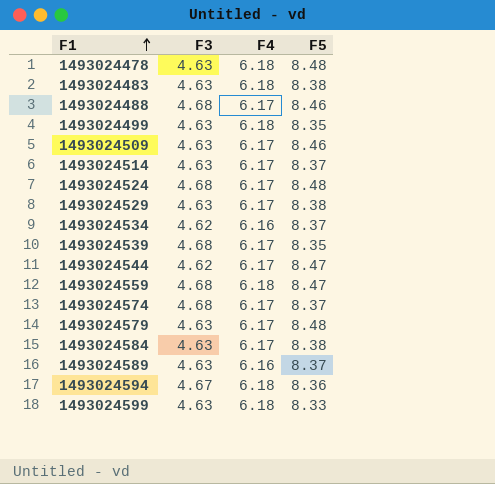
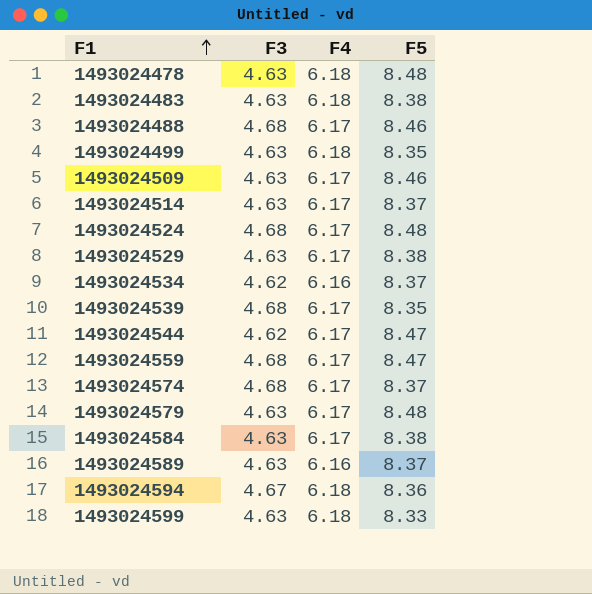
1493024559 | F4: 6.18 -> 6.17

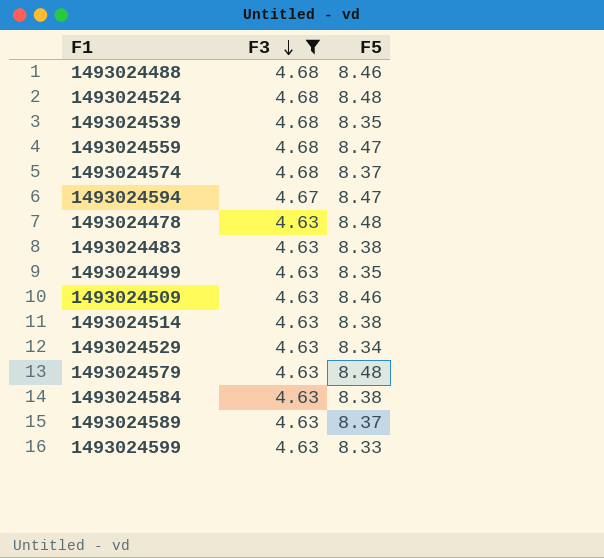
filter: none -> F3 != 4.62
row order: F1 ascending -> F3 descending
column F4 | position: 3 -> none
1493024594 | F5: 8.36 -> 8.47
1493024514 | F5: 8.37 -> 8.38
1493024529 | F5: 8.38 -> 8.34

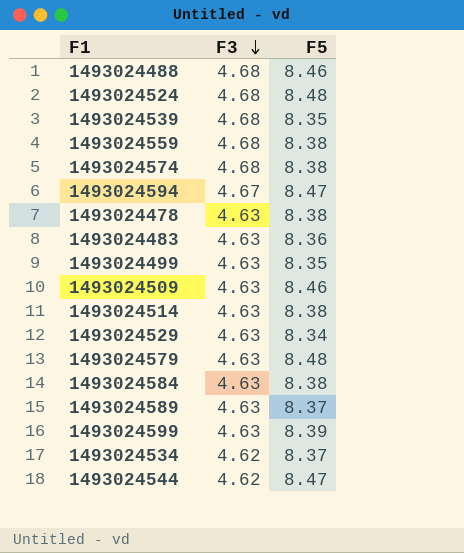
filter: F3 != 4.62 -> none
1493024559 | F5: 8.47 -> 8.38
1493024574 | F5: 8.37 -> 8.38
1493024478 | F5: 8.48 -> 8.38
1493024483 | F5: 8.38 -> 8.36
1493024599 | F5: 8.33 -> 8.39

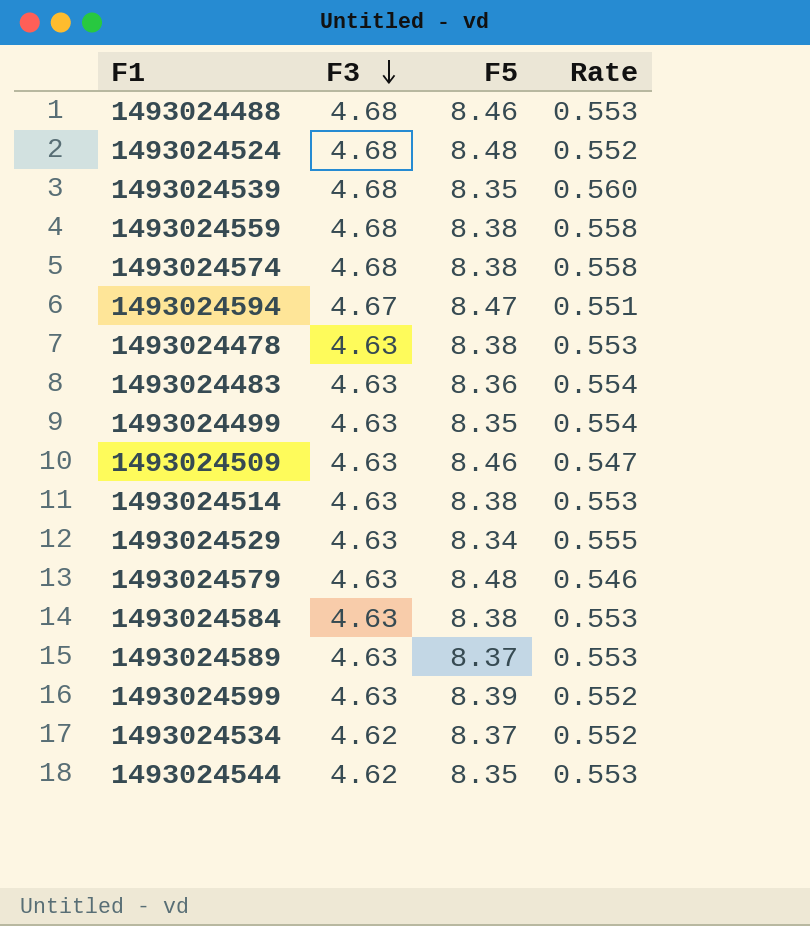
column Rate | formula: none -> [F3] / [F5]
1493024544 | F5: 8.47 -> 8.35

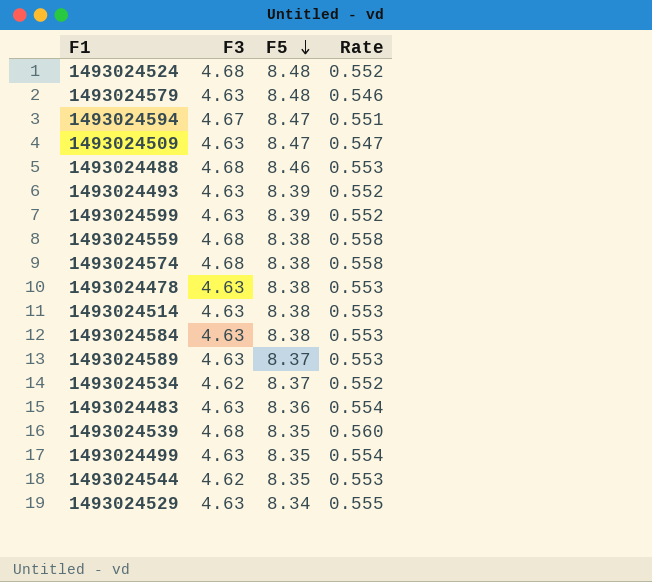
row order: F3 descending -> F5 descending
1493024509 | F5: 8.46 -> 8.47
row 1493024493: none -> 4.63 | 8.39 | 0.552

